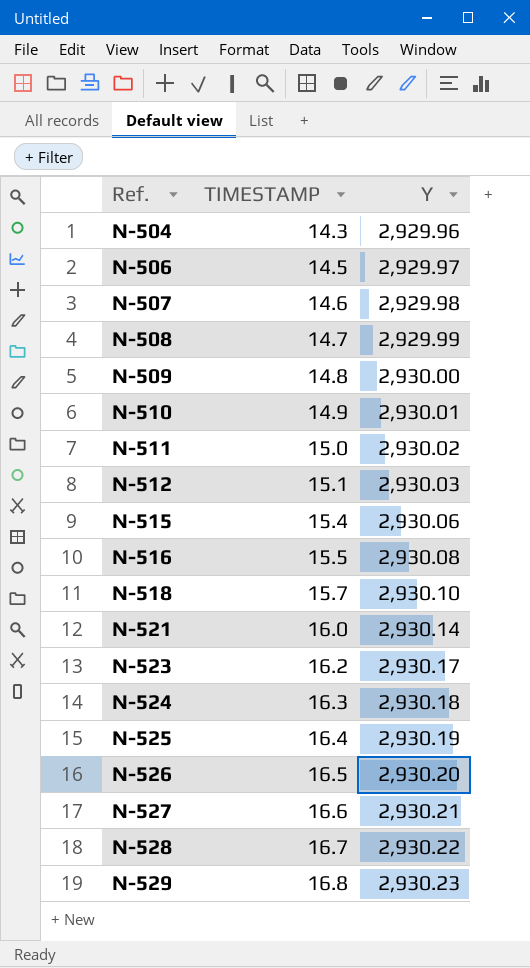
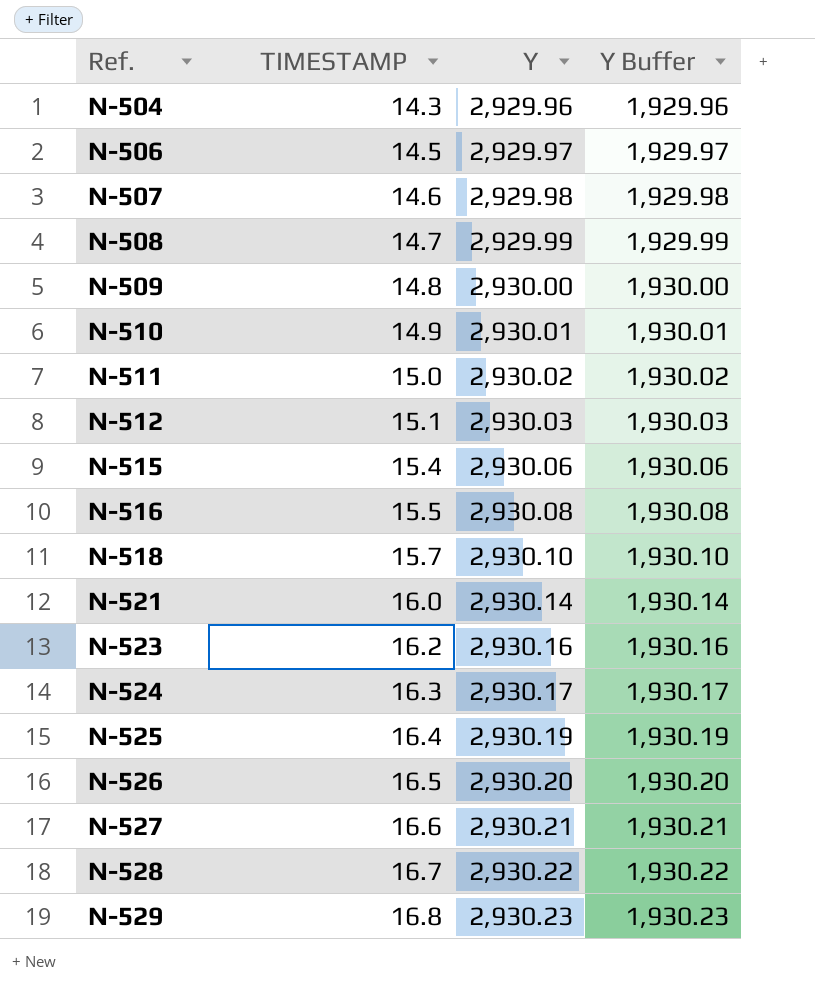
column Y Buffer | formula: none -> [Y] - 1000
N-523 | Y: 2,930.17 -> 2,930.16
N-524 | Y: 2,930.18 -> 2,930.17

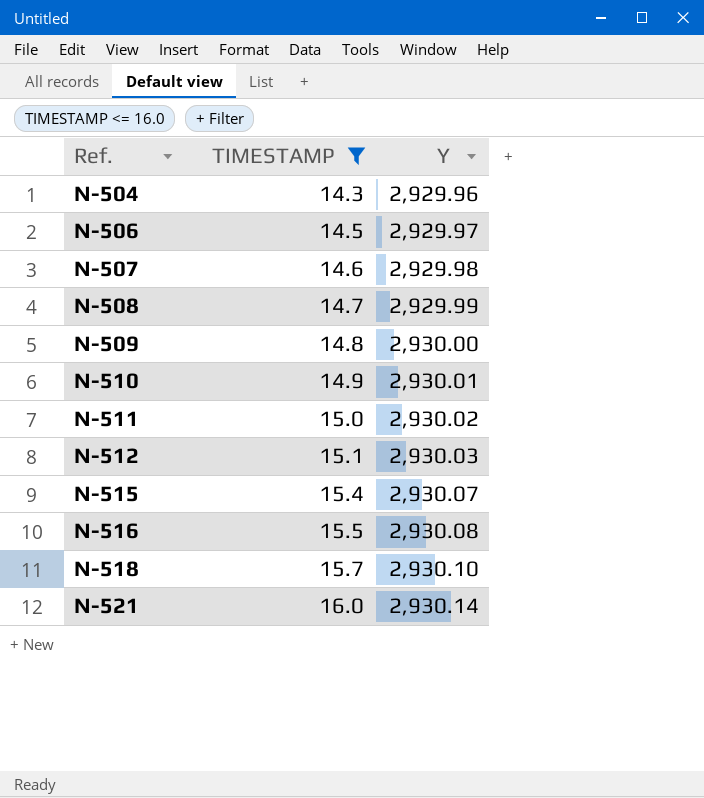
filter: none -> TIMESTAMP <= 16.0
column Y Buffer | formula: [Y] - 1000 -> none
N-515 | Y: 2,930.06 -> 2,930.07

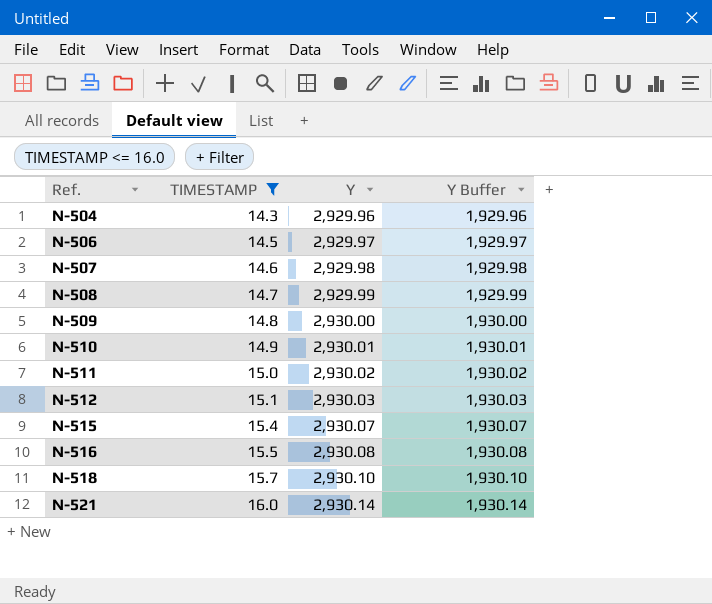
column Y Buffer | formula: none -> [Y] - 1000

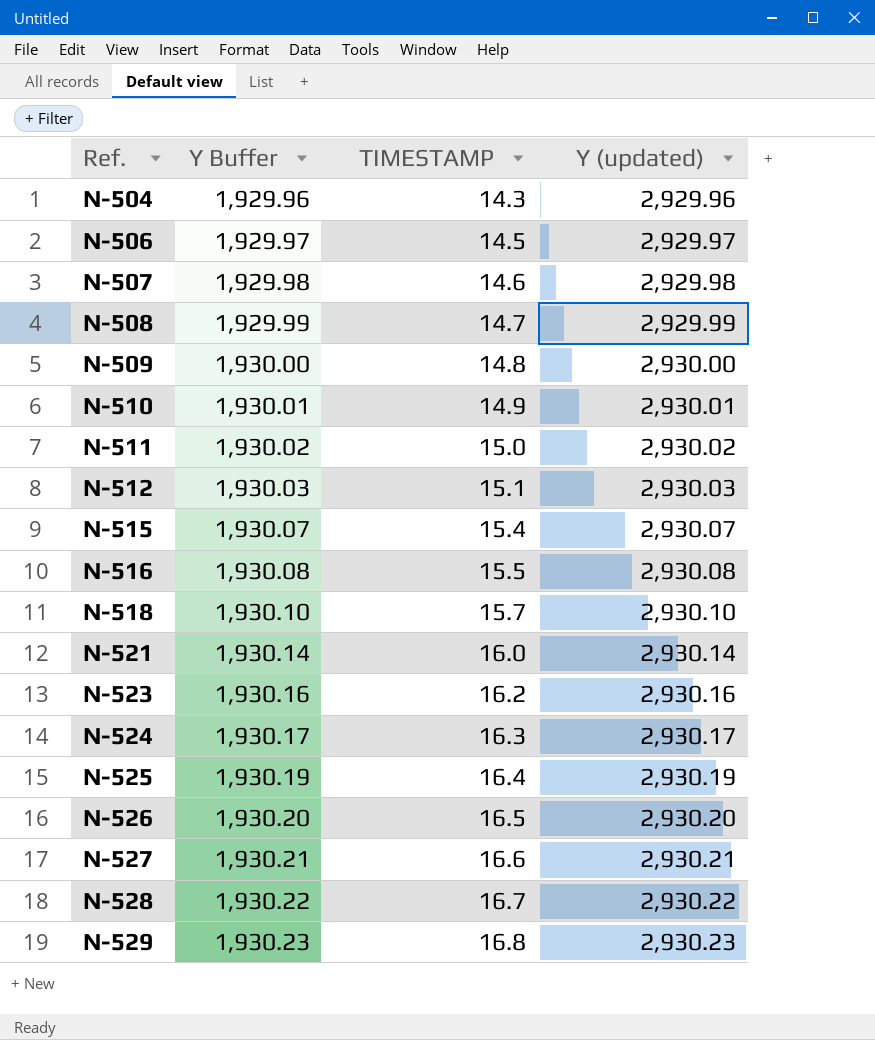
filter: TIMESTAMP <= 16.0 -> none
column Y Buffer | position: 4 -> 2
column name: Y -> Y (updated)

